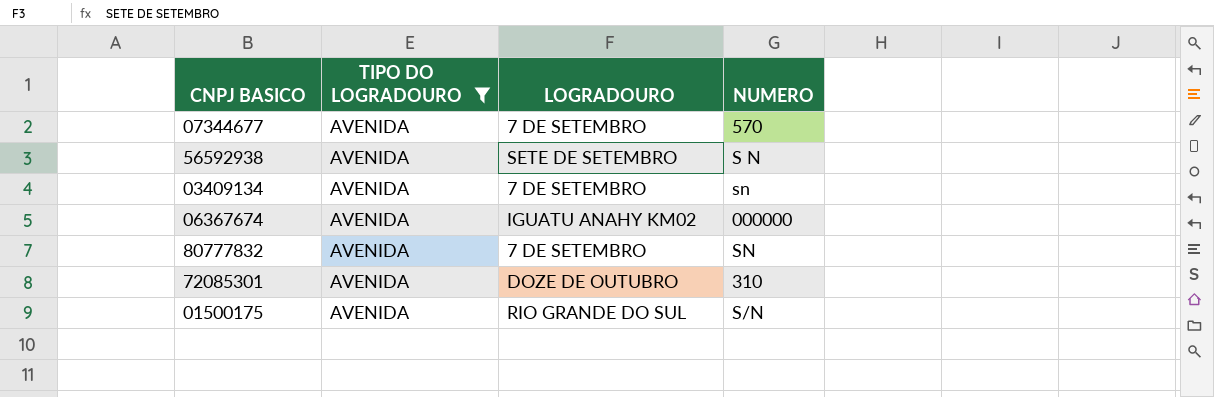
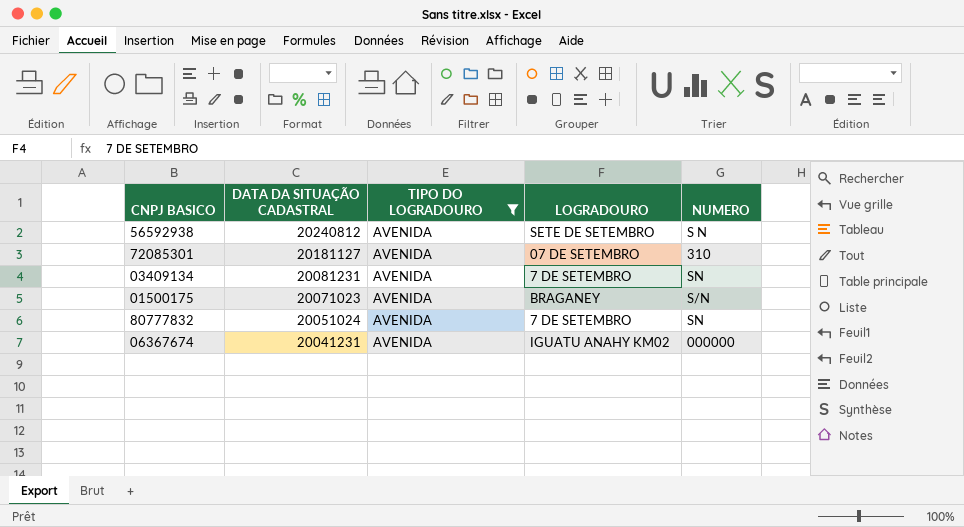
row order: none -> DATA DA SITUAÇÃO CADASTRAL descending
column DATA DA SITUAÇÃO CADASTRAL | position: none -> 2
row 07344677: AVENIDA | 7 DE SETEMBRO | 570 -> none
72085301 | LOGRADOURO: DOZE DE OUTUBRO -> 07 DE SETEMBRO
03409134 | NUMERO: sn -> SN
01500175 | LOGRADOURO: RIO GRANDE DO SUL -> BRAGANEY

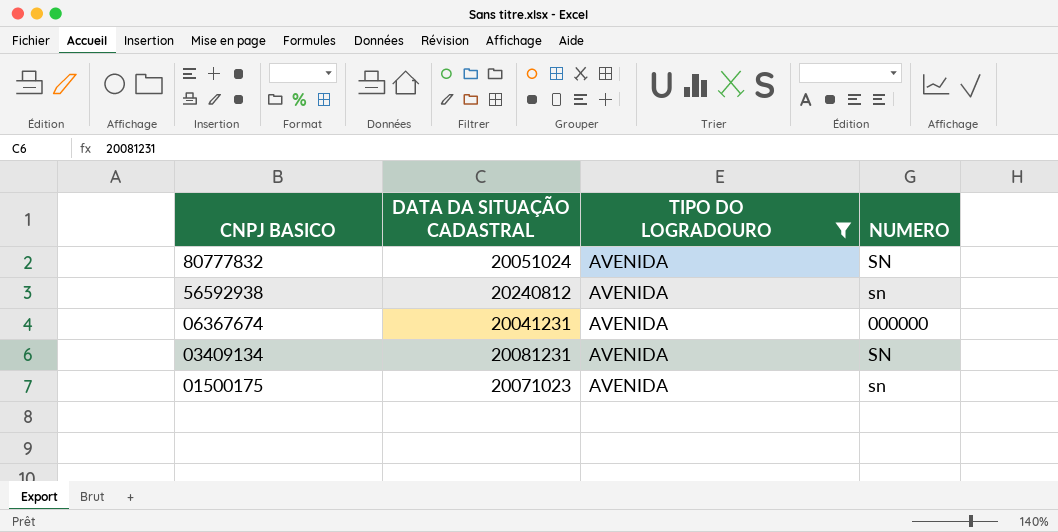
row order: DATA DA SITUAÇÃO CADASTRAL descending -> CNPJ BASICO descending
column LOGRADOURO | position: 4 -> none
row 72085301: 20181127 | AVENIDA | 07 DE SETEMBRO | 310 -> none
56592938 | NUMERO: S N -> sn
01500175 | NUMERO: S/N -> sn

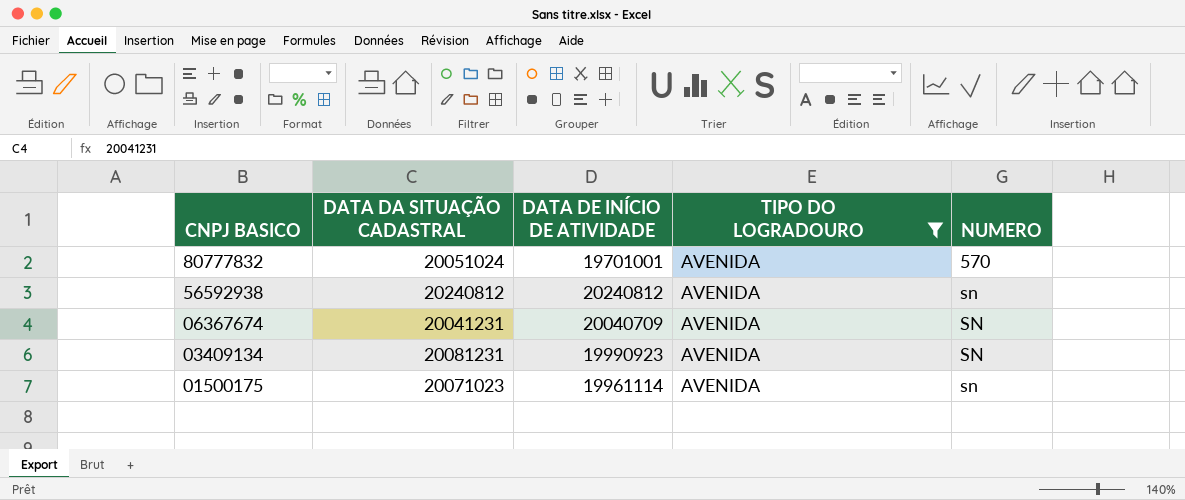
column DATA DE INÍCIO DE ATIVIDADE | position: none -> 3
80777832 | NUMERO: SN -> 570
06367674 | NUMERO: 000000 -> SN

